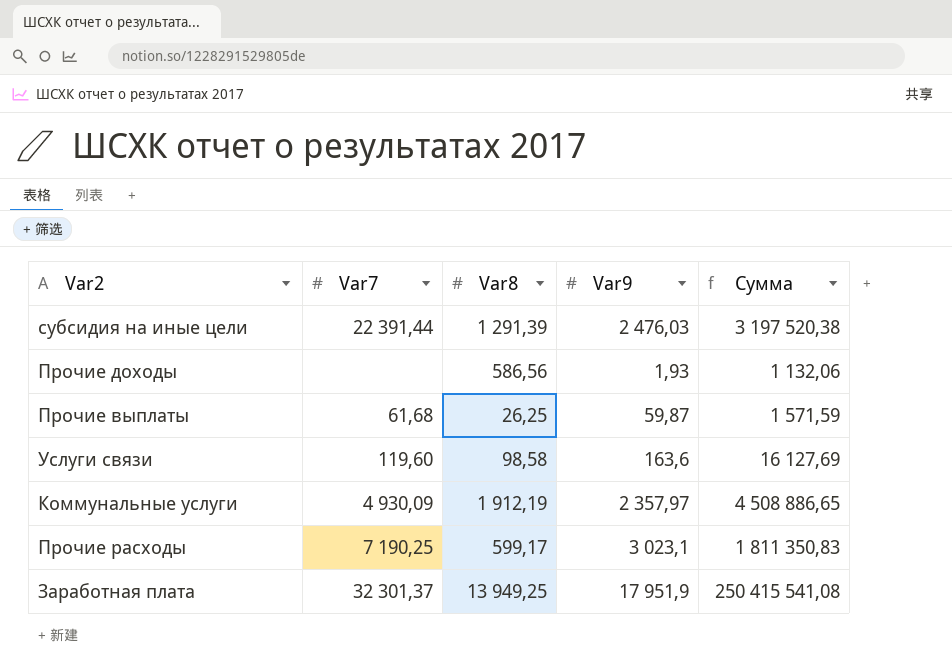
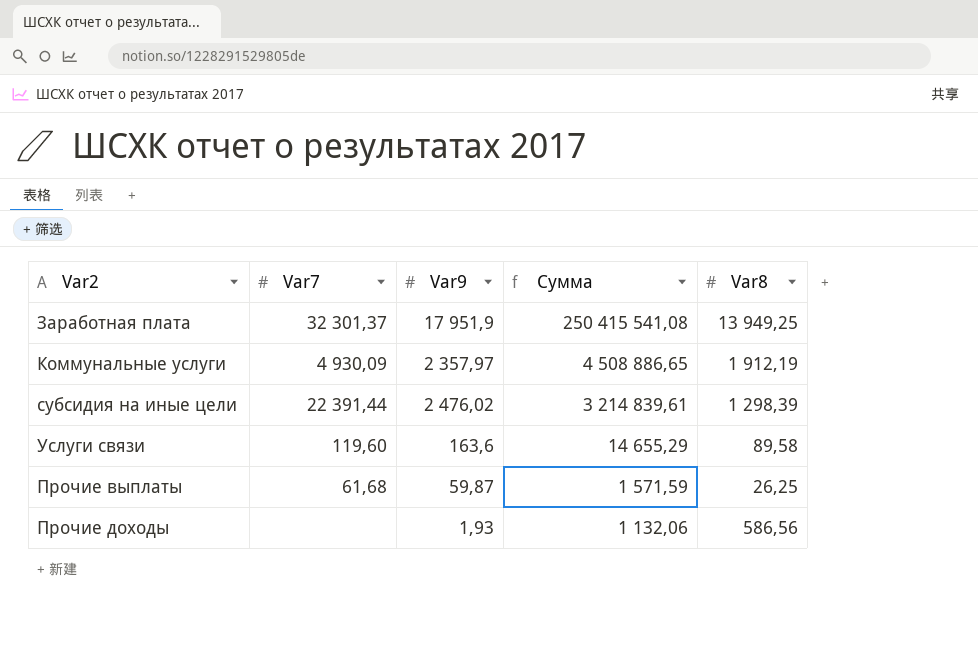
row order: none -> Сумма descending
column Var8 | position: 3 -> 5
row Прочие расходы: 7 190,25 | 599,17 | 3 023,1 | 1 811 350,83 -> none
субсидия на иные цели | Var9: 2 476,03 -> 2 476,02
субсидия на иные цели | Сумма: 3 197 520,38 -> 3 214 839,61
субсидия на иные цели | Var8: 1 291,39 -> 1 298,39
Услуги связи | Сумма: 16 127,69 -> 14 655,29
Услуги связи | Var8: 98,58 -> 89,58

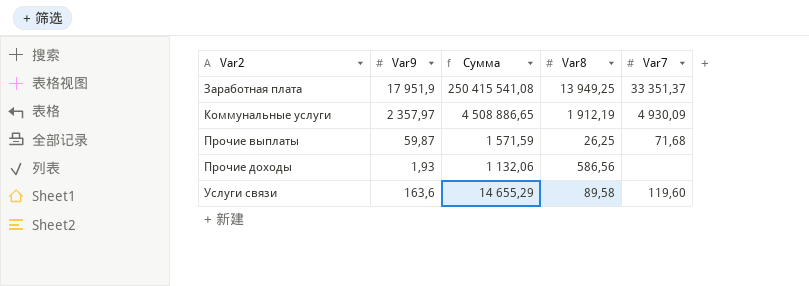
row order: Сумма descending -> Var2 ascending
column Var7 | position: 2 -> 5
row субсидия на иные цели: 22 391,44 | 2 476,02 | 3 214 839,61 | 1 298,39 -> none
Заработная плата | Var7: 32 301,37 -> 33 351,37
Прочие выплаты | Var7: 61,68 -> 71,68

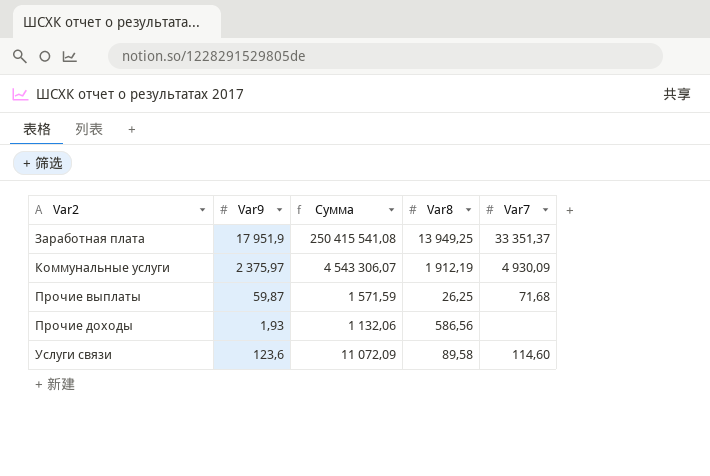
Коммунальные услуги | Var9: 2 357,97 -> 2 375,97
Коммунальные услуги | Сумма: 4 508 886,65 -> 4 543 306,07
Услуги связи | Var9: 163,6 -> 123,6
Услуги связи | Сумма: 14 655,29 -> 11 072,09
Услуги связи | Var7: 119,60 -> 114,60

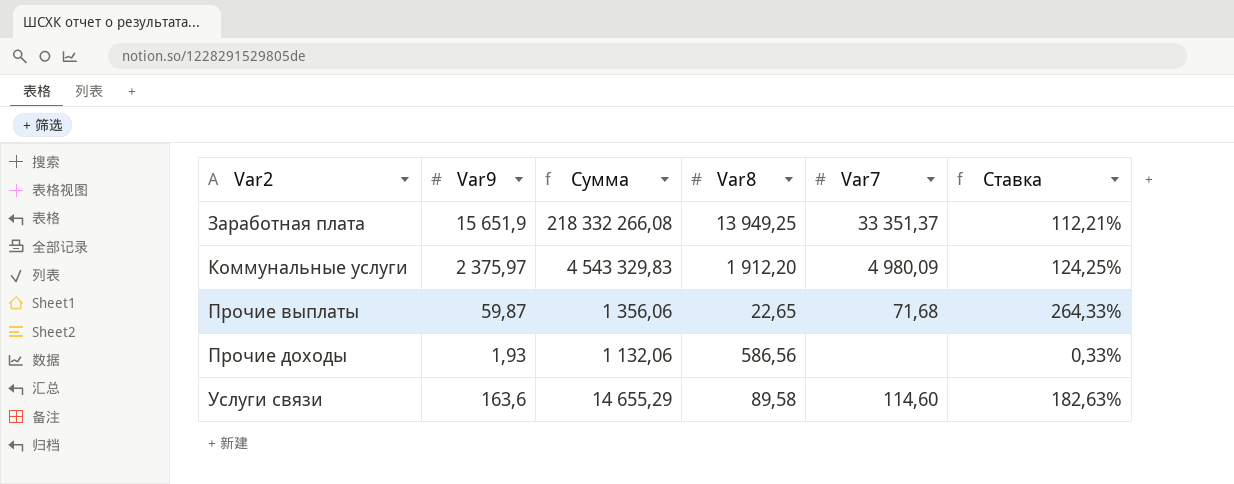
column Ставка | formula: none -> [Var9] / [Var8]
Заработная плата | Var9: 17 951,9 -> 15 651,9
Заработная плата | Сумма: 250 415 541,08 -> 218 332 266,08
Коммунальные услуги | Сумма: 4 543 306,07 -> 4 543 329,83
Коммунальные услуги | Var8: 1 912,19 -> 1 912,20
Коммунальные услуги | Var7: 4 930,09 -> 4 980,09
Прочие выплаты | Сумма: 1 571,59 -> 1 356,06
Прочие выплаты | Var8: 26,25 -> 22,65
Услуги связи | Var9: 123,6 -> 163,6
Услуги связи | Сумма: 11 072,09 -> 14 655,29

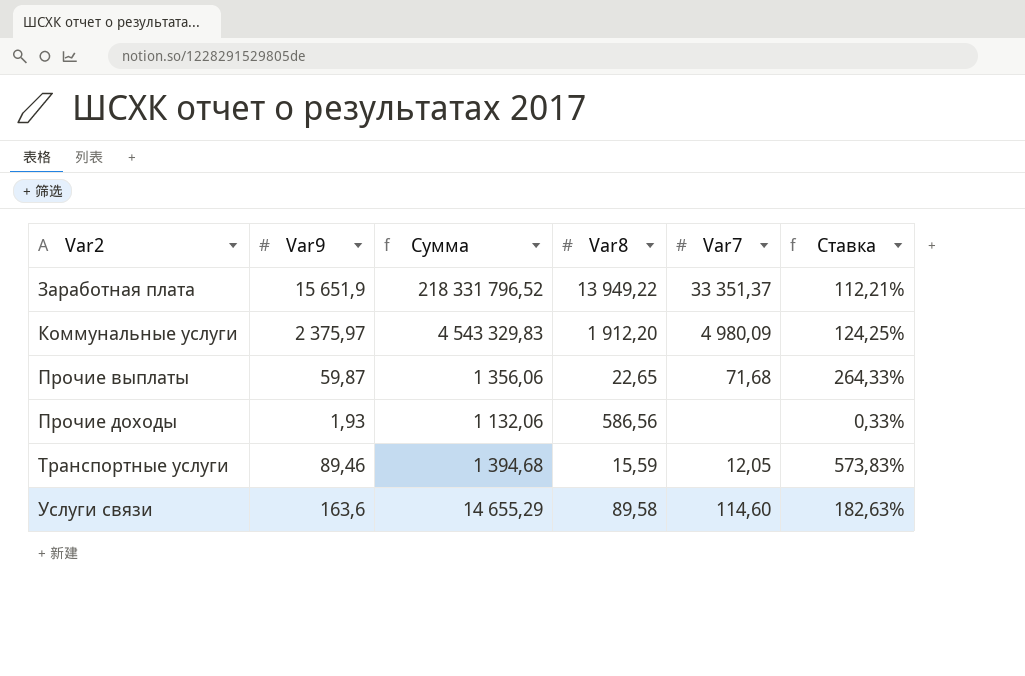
Заработная плата | Сумма: 218 332 266,08 -> 218 331 796,52
Заработная плата | Var8: 13 949,25 -> 13 949,22
row Транспортные услуги: none -> 89,46 | 1 394,68 | 15,59 | 12,05 | 573,83%

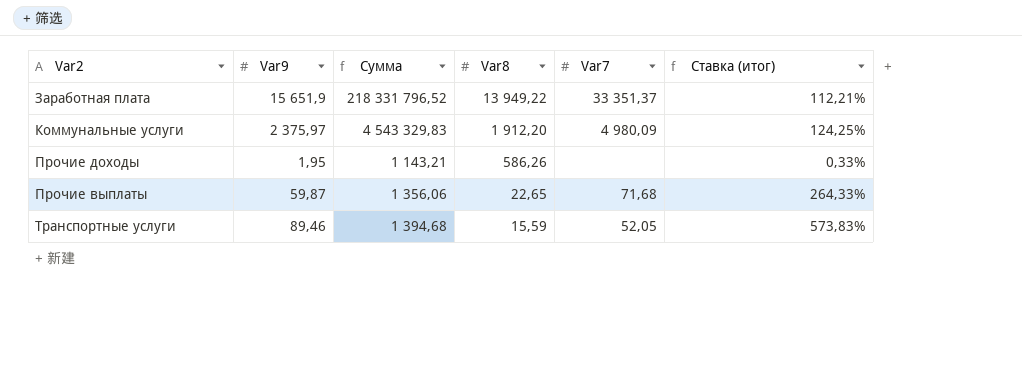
row order: Var2 ascending -> Var8 descending
column name: Ставка -> Ставка (итог)
row Услуги связи: 163,6 | 14 655,29 | 89,58 | 114,60 | 182,63% -> none
Прочие доходы | Var9: 1,93 -> 1,95
Прочие доходы | Сумма: 1 132,06 -> 1 143,21
Прочие доходы | Var8: 586,56 -> 586,26
Транспортные услуги | Var7: 12,05 -> 52,05

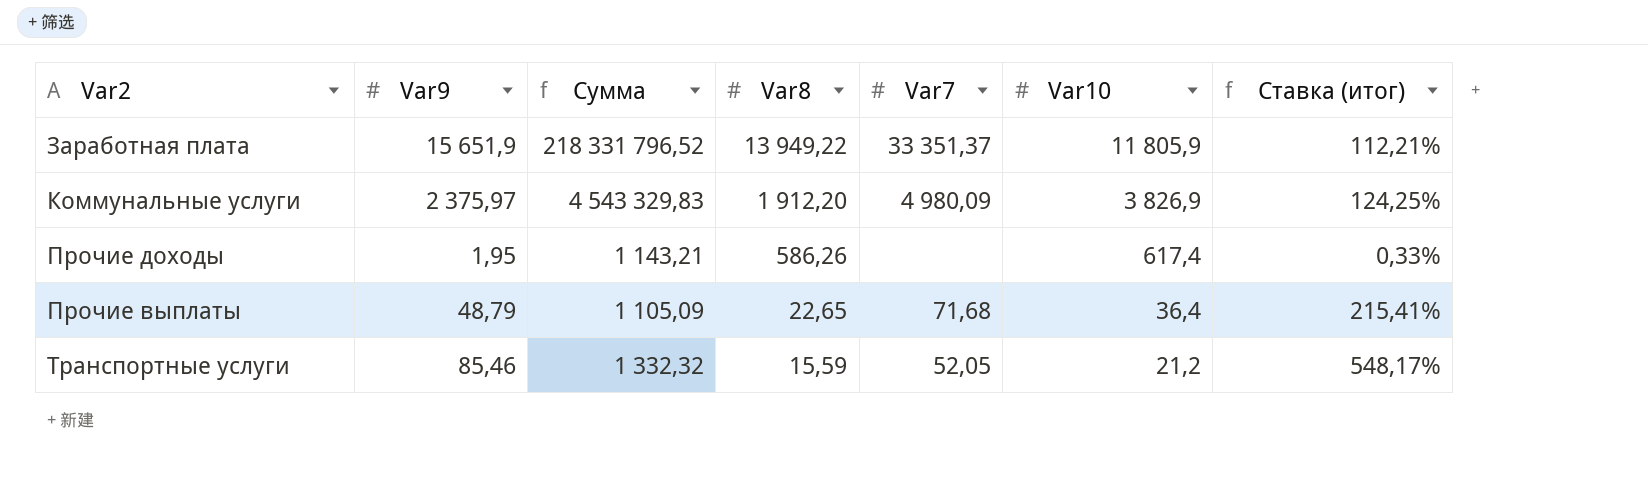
column Var10 | position: none -> 6
Прочие выплаты | Var9: 59,87 -> 48,79
Прочие выплаты | Сумма: 1 356,06 -> 1 105,09
Прочие выплаты | Ставка (итог): 264,33% -> 215,41%
Транспортные услуги | Var9: 89,46 -> 85,46
Транспортные услуги | Сумма: 1 394,68 -> 1 332,32
Транспортные услуги | Ставка (итог): 573,83% -> 548,17%

